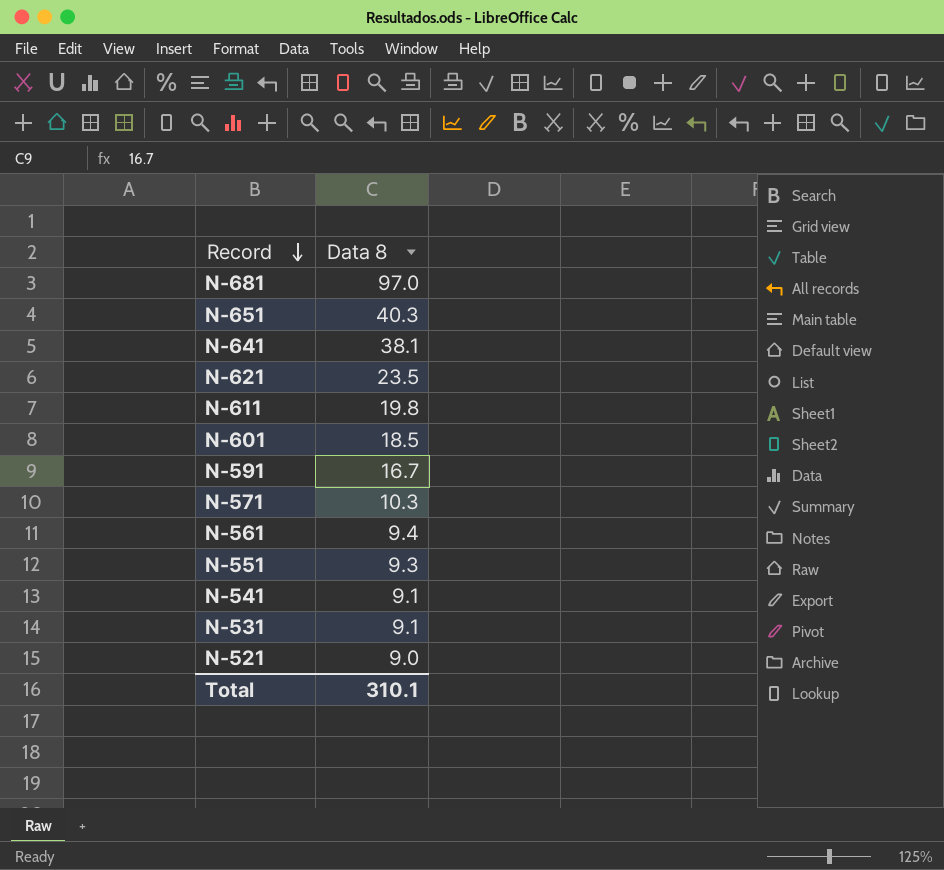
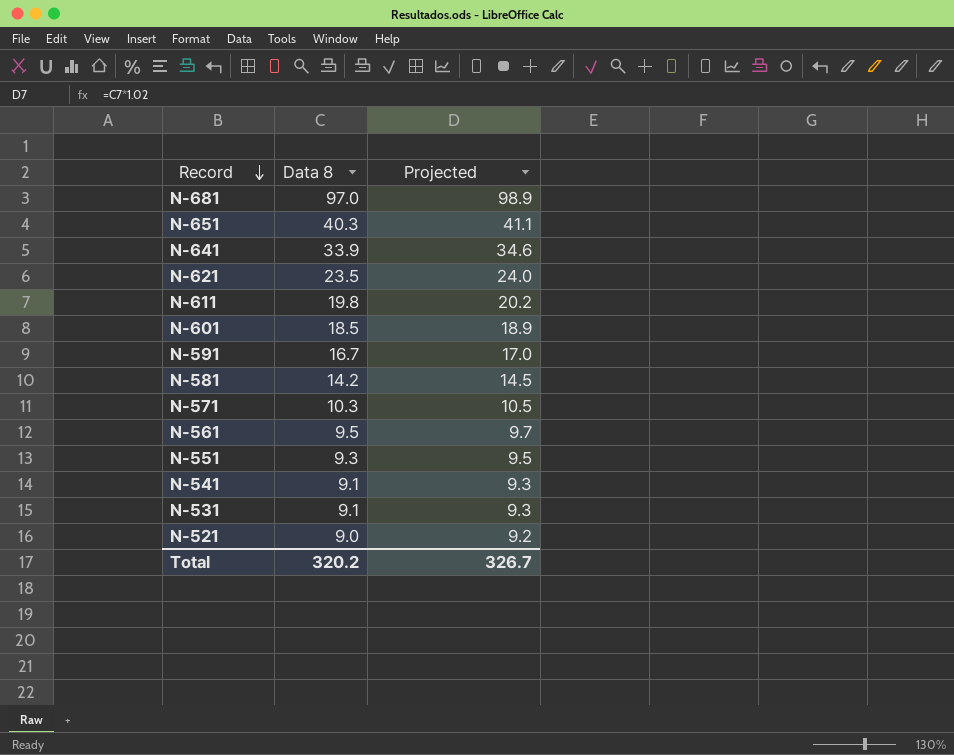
column Projected | formula: none -> [Data 8] * 1.02
N-641 | Data 8: 38.1 -> 33.9
row N-581: none -> 14.2 | 14.5
N-561 | Data 8: 9.4 -> 9.5
Total | Data 8: 310.1 -> 320.2

